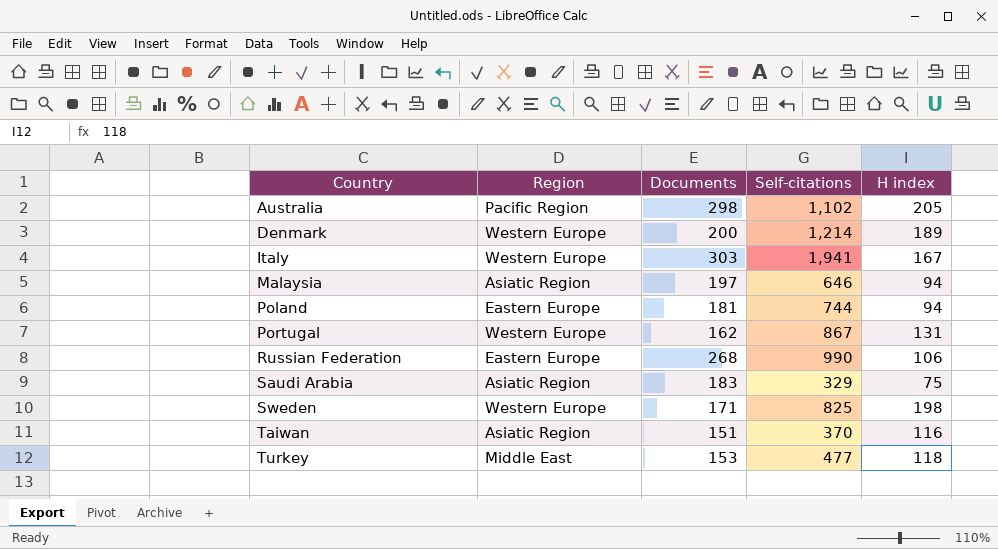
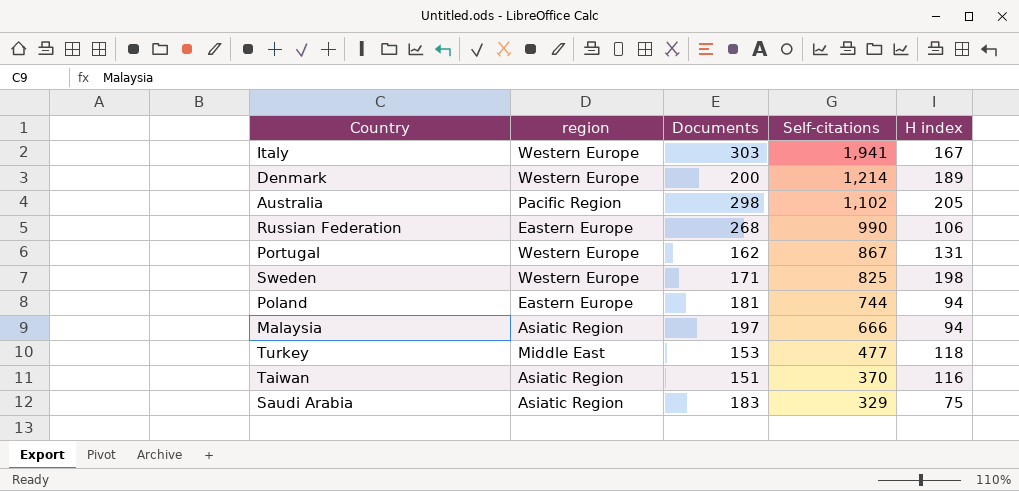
row order: Country ascending -> Self-citations descending
column name: Region -> region
Malaysia | Self-citations: 646 -> 666

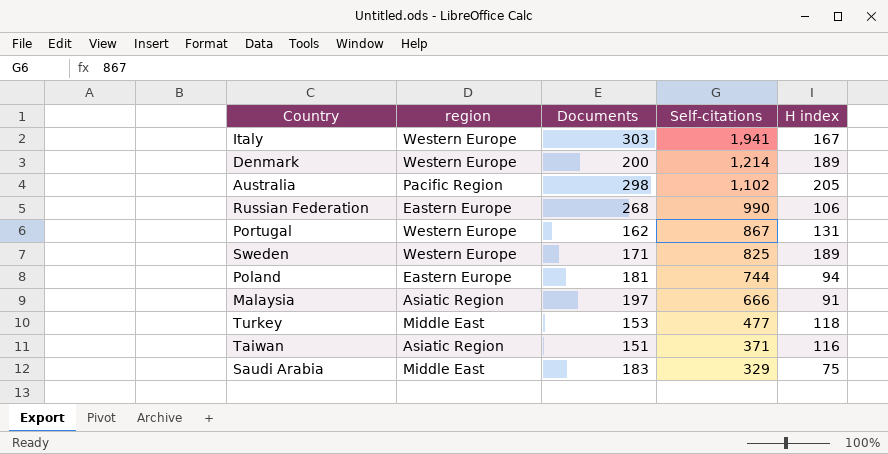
Sweden | H index: 198 -> 189
Malaysia | H index: 94 -> 91
Taiwan | Self-citations: 370 -> 371
Saudi Arabia | region: Asiatic Region -> Middle East

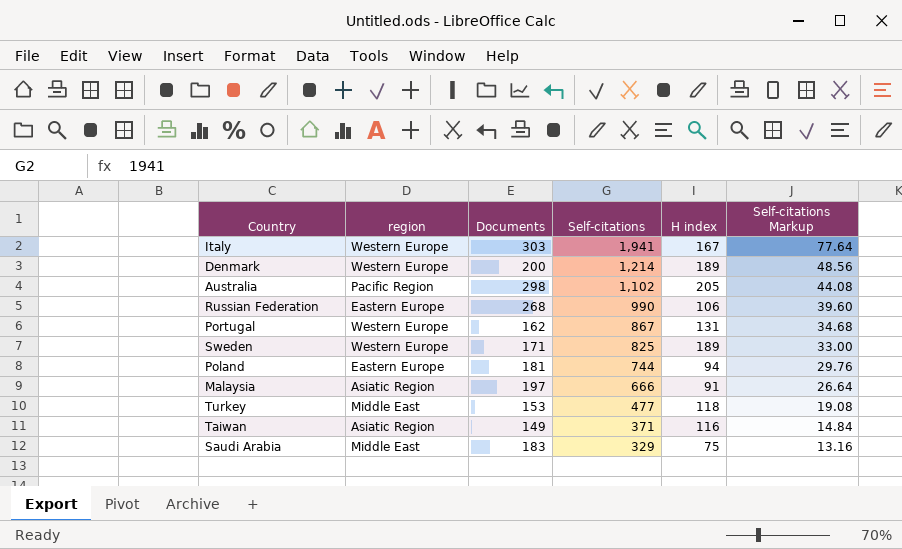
column Self-citations Markup | formula: none -> [Self-citations] * 0.04
Taiwan | Documents: 151 -> 149

